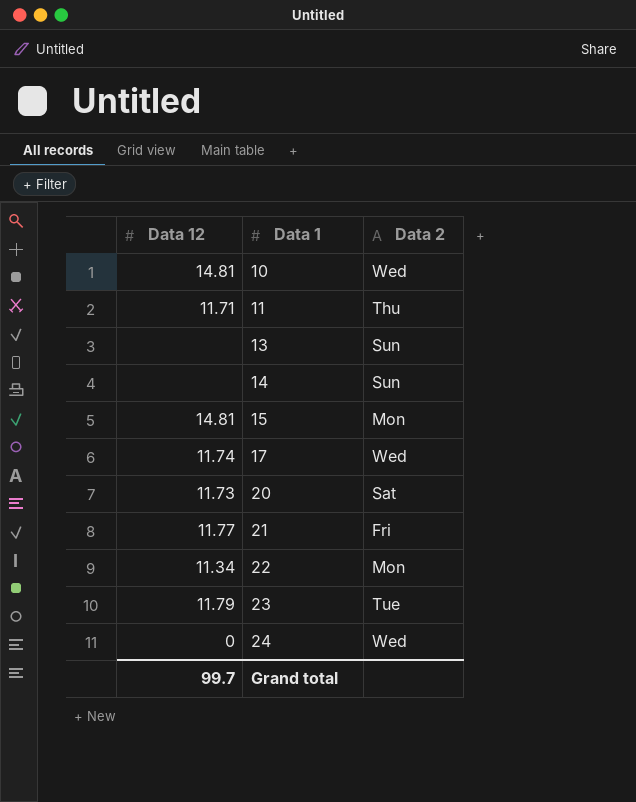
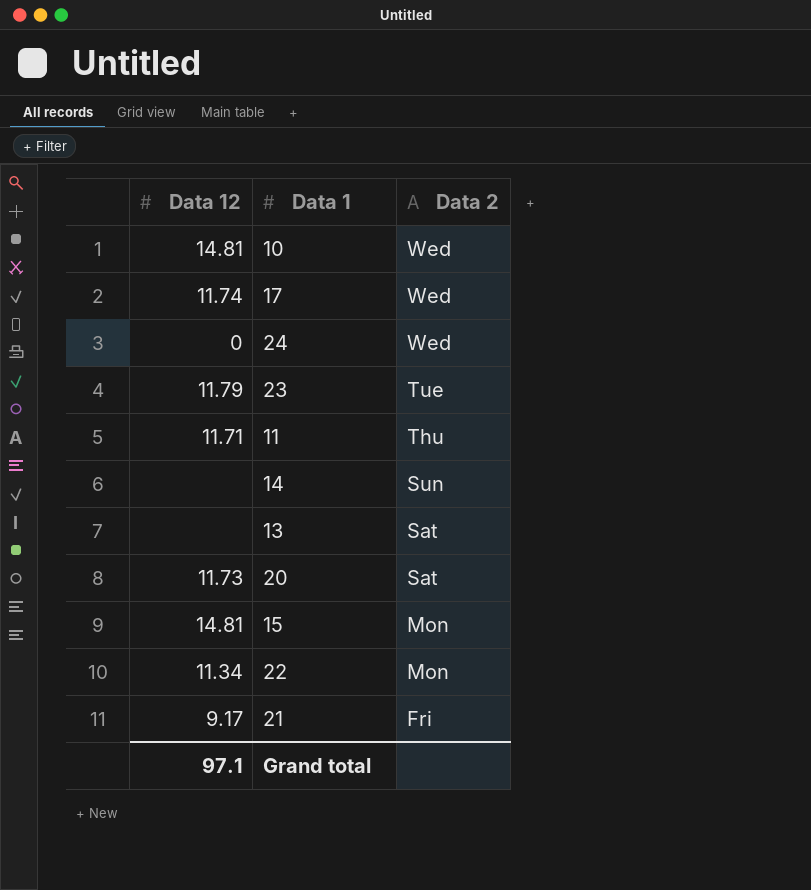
row order: Data 1 ascending -> Data 2 descending
13 | Data 2: Sun -> Sat
21 | Data 12: 11.77 -> 9.17
Grand total | Data 12: 99.7 -> 97.1

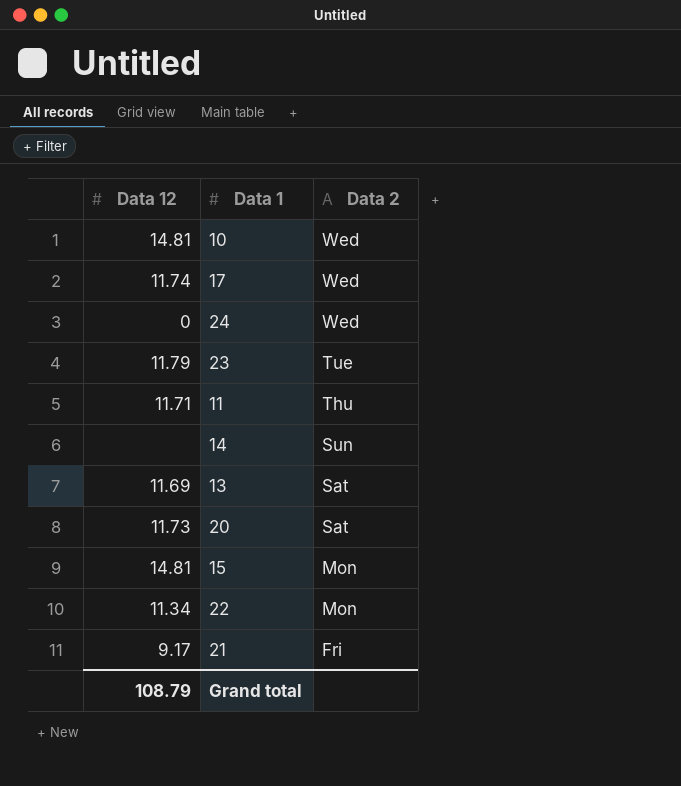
13 | Data 12: none -> 11.69
Grand total | Data 12: 97.1 -> 108.79

